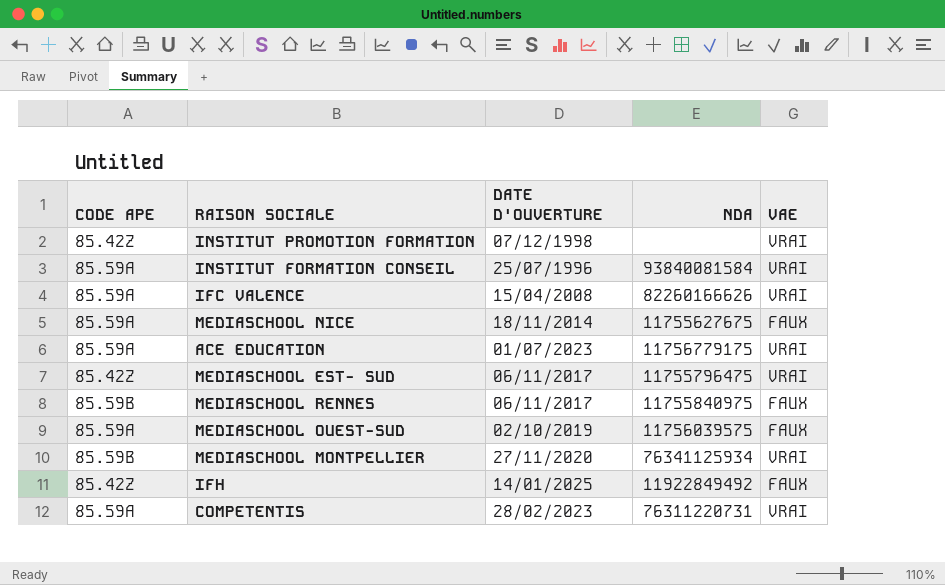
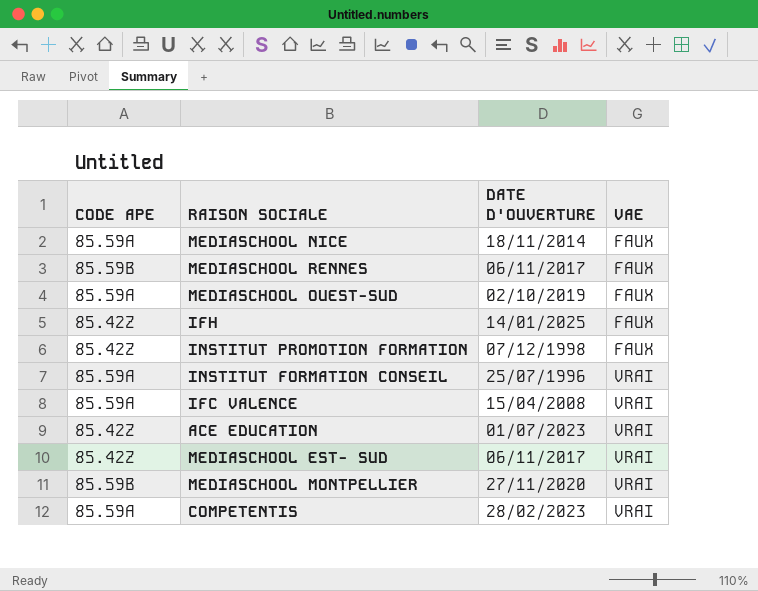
row order: none -> VAE ascending
column NDA | position: 4 -> none
INSTITUT PROMOTION FORMATION | VAE: VRAI -> FAUX
ACE EDUCATION | CODE APE: 85.59A -> 85.42Z

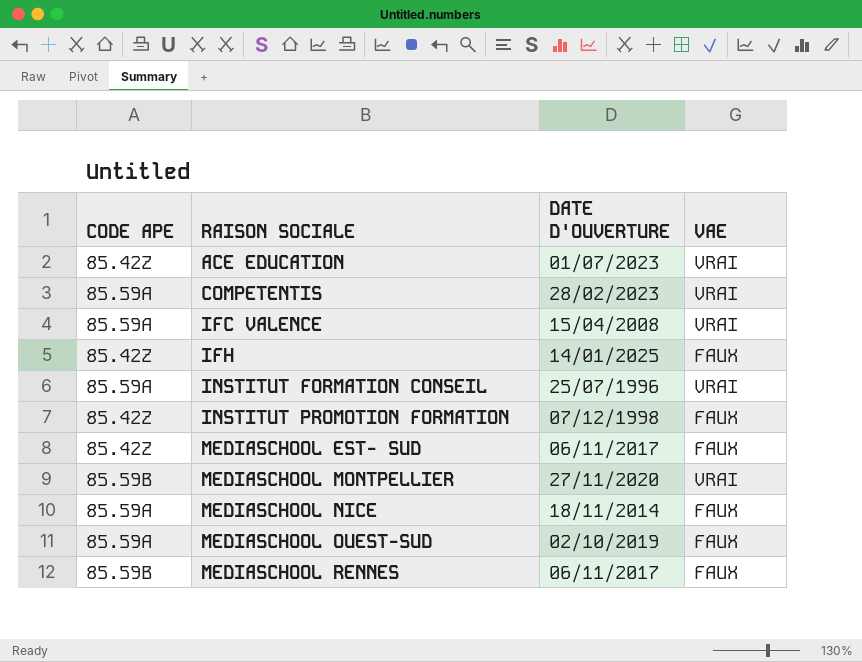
row order: VAE ascending -> RAISON SOCIALE ascending
MEDIASCHOOL EST- SUD | VAE: VRAI -> FAUX

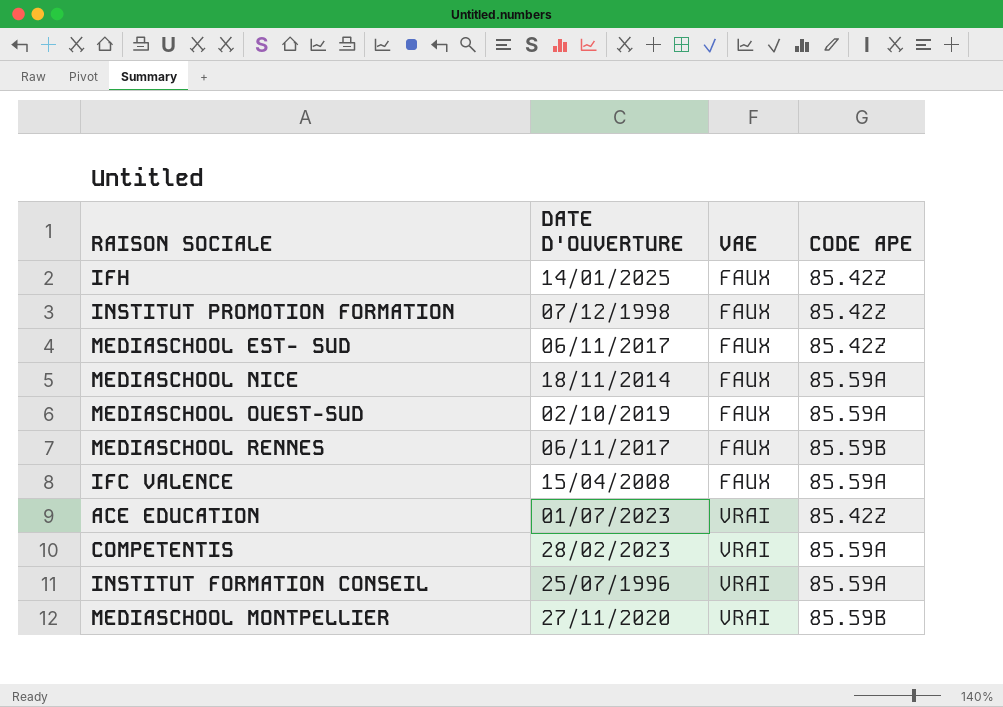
row order: RAISON SOCIALE ascending -> VAE ascending
column CODE APE | position: 1 -> 4
IFC VALENCE | VAE: VRAI -> FAUX

